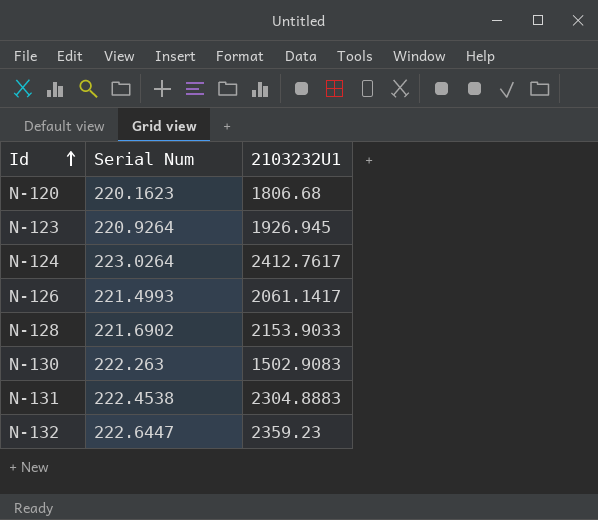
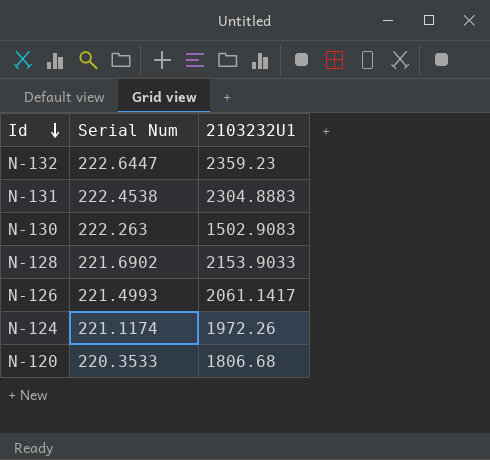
row order: Id ascending -> Id descending
row N-123: 220.9264 | 1926.945 -> none
N-124 | Serial Num: 223.0264 -> 221.1174
N-124 | 2103232U1: 2412.7617 -> 1972.26
N-120 | Serial Num: 220.1623 -> 220.3533

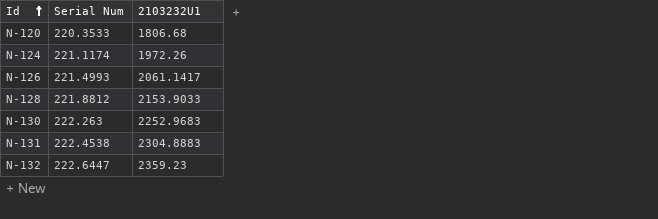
row order: Id descending -> Id ascending
N-128 | Serial Num: 221.6902 -> 221.8812
N-130 | 2103232U1: 1502.9083 -> 2252.9683

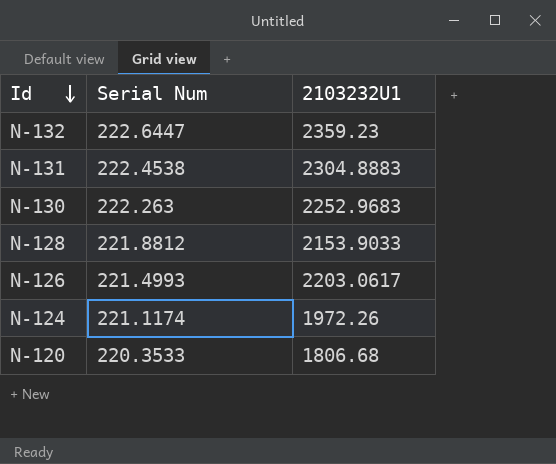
row order: Id ascending -> Id descending
N-126 | 2103232U1: 2061.1417 -> 2203.0617

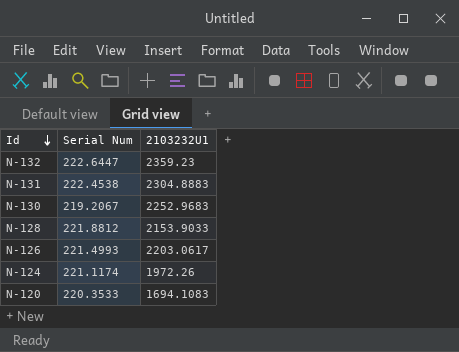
N-130 | Serial Num: 222.263 -> 219.2067
N-120 | 2103232U1: 1806.68 -> 1694.1083

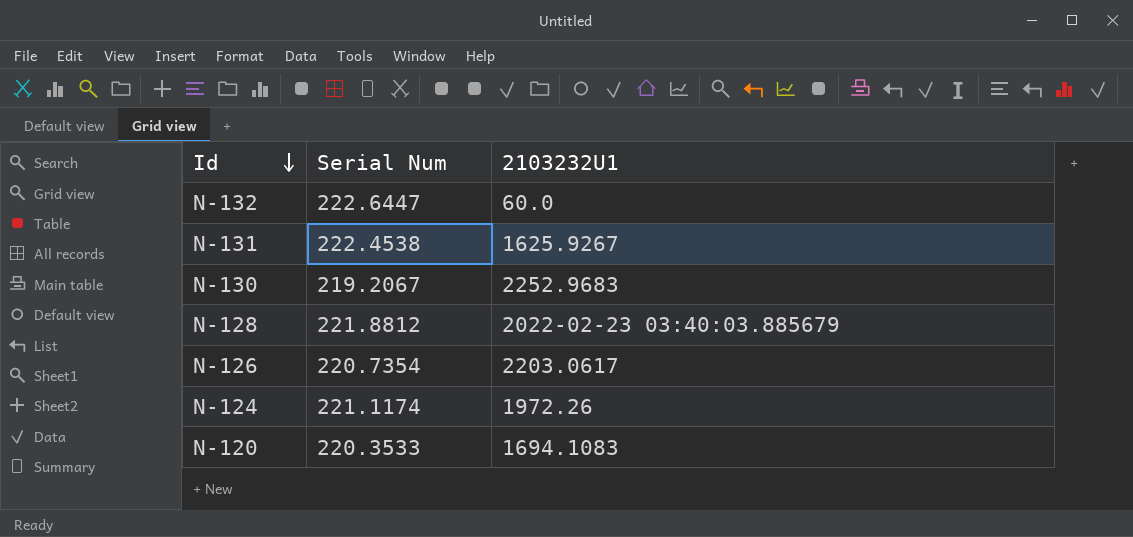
N-132 | 2103232U1: 2359.23 -> 60.0
N-131 | 2103232U1: 2304.8883 -> 1625.9267
N-128 | 2103232U1: 2153.9033 -> 2022-02-23 03:40:03.885679
N-126 | Serial Num: 221.4993 -> 220.7354

